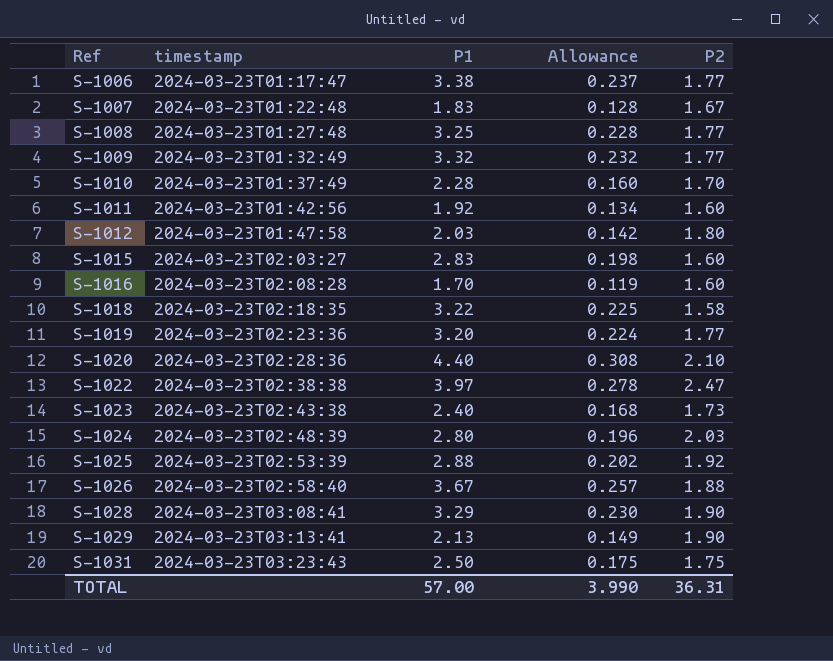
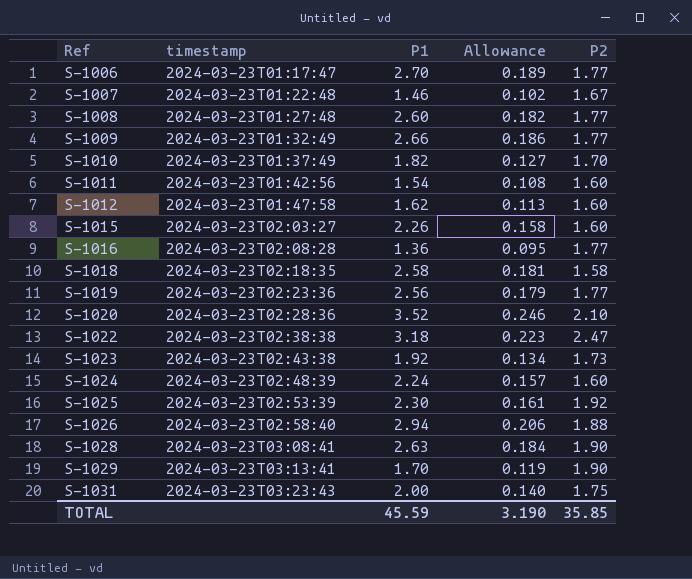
S-1006 | P1: 3.38 -> 2.70
S-1006 | Allowance: 0.237 -> 0.189
S-1007 | P1: 1.83 -> 1.46
S-1007 | Allowance: 0.128 -> 0.102
S-1008 | P1: 3.25 -> 2.60
S-1008 | Allowance: 0.228 -> 0.182
S-1009 | P1: 3.32 -> 2.66
S-1009 | Allowance: 0.232 -> 0.186
S-1010 | P1: 2.28 -> 1.82
S-1010 | Allowance: 0.160 -> 0.127
S-1011 | P1: 1.92 -> 1.54
S-1011 | Allowance: 0.134 -> 0.108
S-1012 | P1: 2.03 -> 1.62
S-1012 | Allowance: 0.142 -> 0.113
S-1012 | P2: 1.80 -> 1.60
S-1015 | P1: 2.83 -> 2.26
S-1015 | Allowance: 0.198 -> 0.158
S-1016 | P1: 1.70 -> 1.36
S-1016 | Allowance: 0.119 -> 0.095
S-1016 | P2: 1.60 -> 1.77
S-1018 | P1: 3.22 -> 2.58
S-1018 | Allowance: 0.225 -> 0.181
S-1019 | P1: 3.20 -> 2.56
S-1019 | Allowance: 0.224 -> 0.179
S-1020 | P1: 4.40 -> 3.52
S-1020 | Allowance: 0.308 -> 0.246
S-1022 | P1: 3.97 -> 3.18
S-1022 | Allowance: 0.278 -> 0.223
S-1023 | P1: 2.40 -> 1.92
S-1023 | Allowance: 0.168 -> 0.134
S-1024 | P1: 2.80 -> 2.24
S-1024 | Allowance: 0.196 -> 0.157
S-1024 | P2: 2.03 -> 1.60
S-1025 | P1: 2.88 -> 2.30
S-1025 | Allowance: 0.202 -> 0.161
S-1026 | P1: 3.67 -> 2.94
S-1026 | Allowance: 0.257 -> 0.206
S-1028 | P1: 3.29 -> 2.63
S-1028 | Allowance: 0.230 -> 0.184
S-1029 | P1: 2.13 -> 1.70
S-1029 | Allowance: 0.149 -> 0.119
S-1031 | P1: 2.50 -> 2.00
S-1031 | Allowance: 0.175 -> 0.140
TOTAL | P1: 57.00 -> 45.59
TOTAL | Allowance: 3.990 -> 3.190
TOTAL | P2: 36.31 -> 35.85

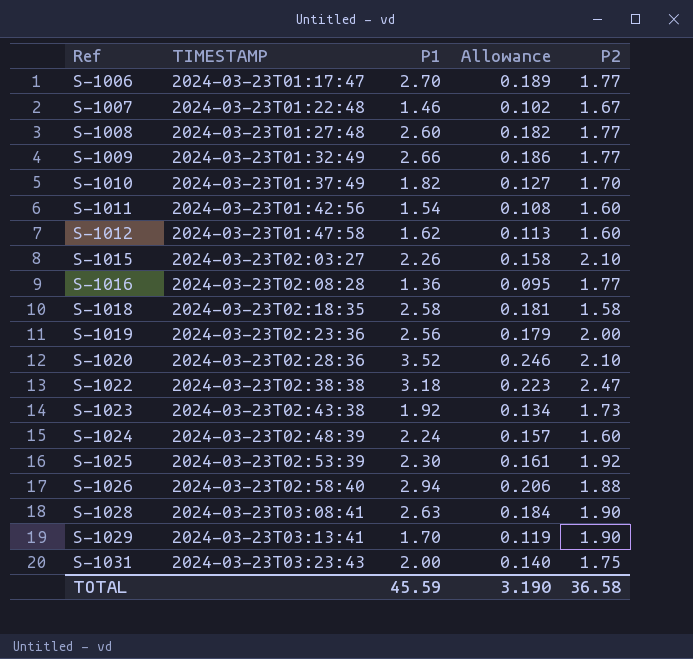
column name: timestamp -> TIMESTAMP
S-1015 | P2: 1.60 -> 2.10
S-1019 | P2: 1.77 -> 2.00
TOTAL | P2: 35.85 -> 36.58

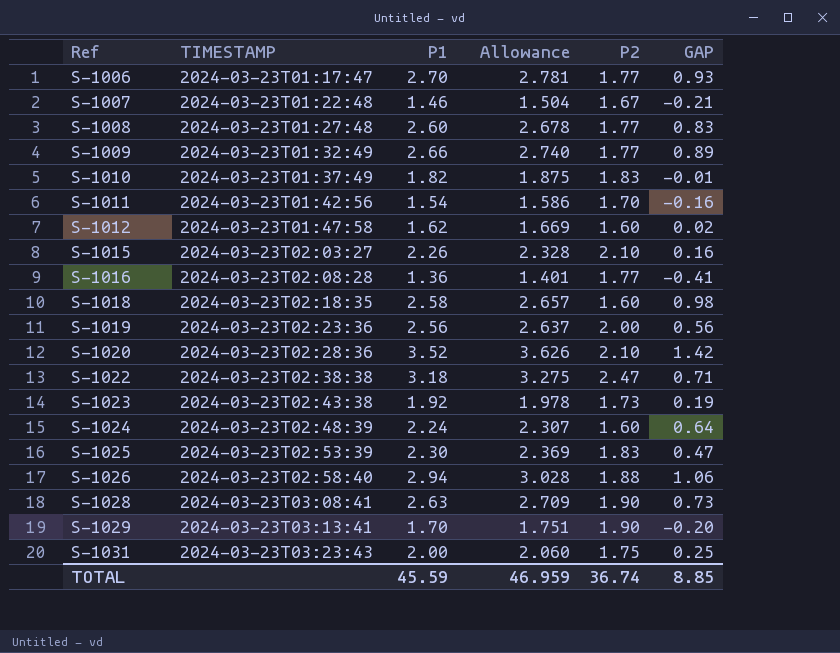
column Allowance | formula: [P1] * 0.07 -> [P1] * 1.03
column GAP | formula: none -> [P1] - [P2]
S-1010 | P2: 1.70 -> 1.83
S-1011 | P2: 1.60 -> 1.70
S-1018 | P2: 1.58 -> 1.60
S-1025 | P2: 1.92 -> 1.83
TOTAL | Allowance: 3.190 -> 46.959
TOTAL | P2: 36.58 -> 36.74

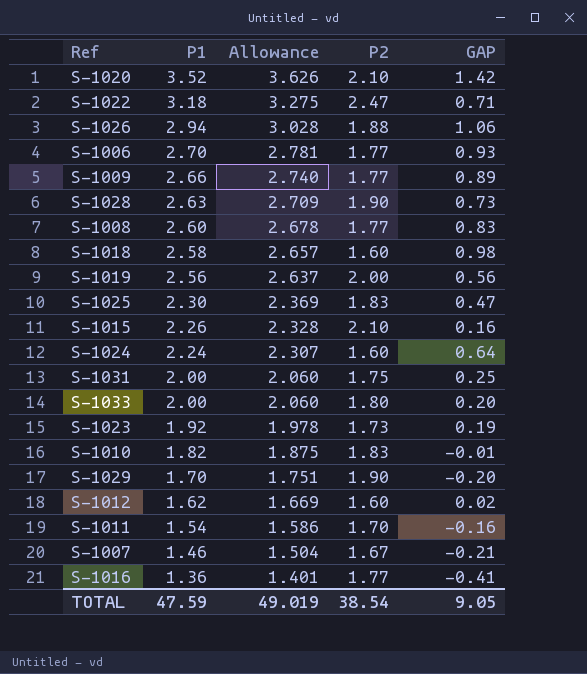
row order: Ref ascending -> P1 descending
column TIMESTAMP | position: 2 -> none
row S-1033: none -> 2.00 | 2.060 | 1.80 | 0.20
TOTAL | P1: 45.59 -> 47.59
TOTAL | Allowance: 46.959 -> 49.019
TOTAL | P2: 36.74 -> 38.54
TOTAL | GAP: 8.85 -> 9.05

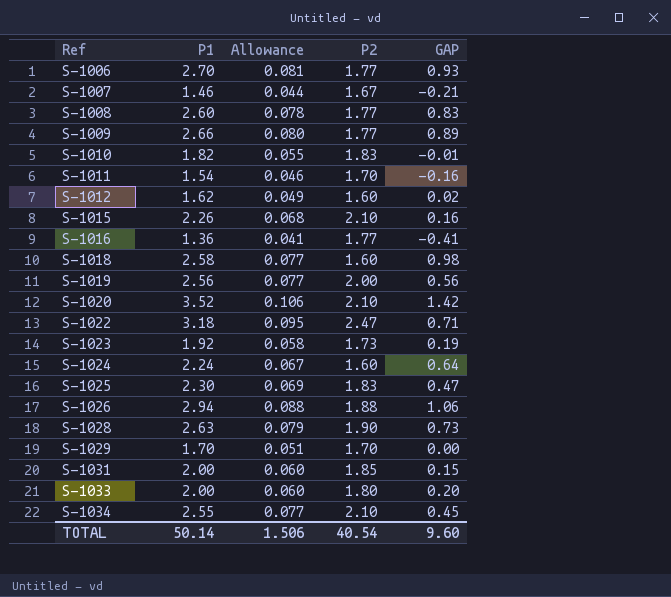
row order: P1 descending -> Ref ascending
column Allowance | formula: [P1] * 1.03 -> [P1] * 0.03
S-1029 | P2: 1.90 -> 1.70
S-1029 | GAP: -0.20 -> 0.00
S-1031 | P2: 1.75 -> 1.85
S-1031 | GAP: 0.25 -> 0.15
row S-1034: none -> 2.55 | 0.077 | 2.10 | 0.45
TOTAL | P1: 47.59 -> 50.14
TOTAL | Allowance: 49.019 -> 1.506
TOTAL | P2: 38.54 -> 40.54
TOTAL | GAP: 9.05 -> 9.60

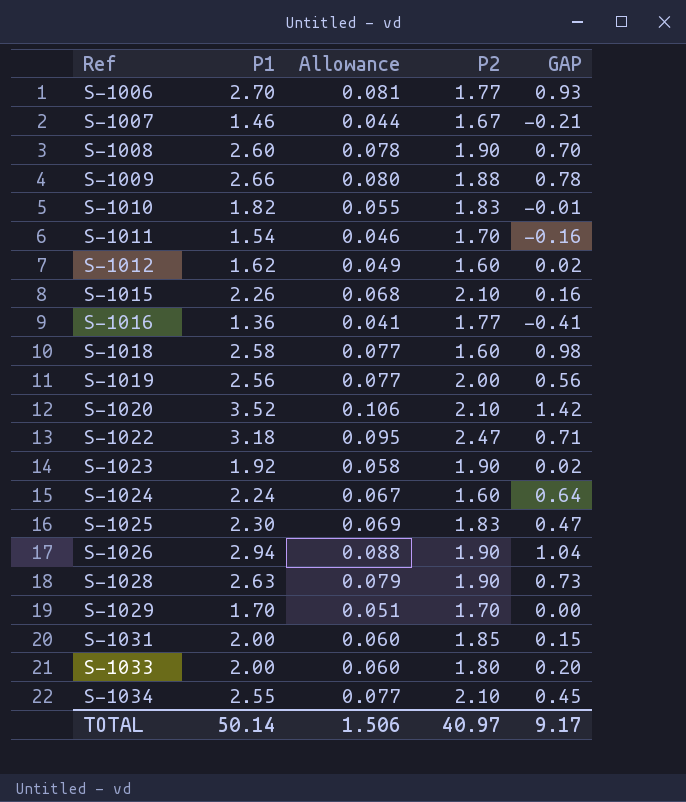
S-1008 | P2: 1.77 -> 1.90
S-1008 | GAP: 0.83 -> 0.70
S-1009 | P2: 1.77 -> 1.88
S-1009 | GAP: 0.89 -> 0.78
S-1023 | P2: 1.73 -> 1.90
S-1023 | GAP: 0.19 -> 0.02
S-1026 | P2: 1.88 -> 1.90
S-1026 | GAP: 1.06 -> 1.04
TOTAL | P2: 40.54 -> 40.97
TOTAL | GAP: 9.60 -> 9.17

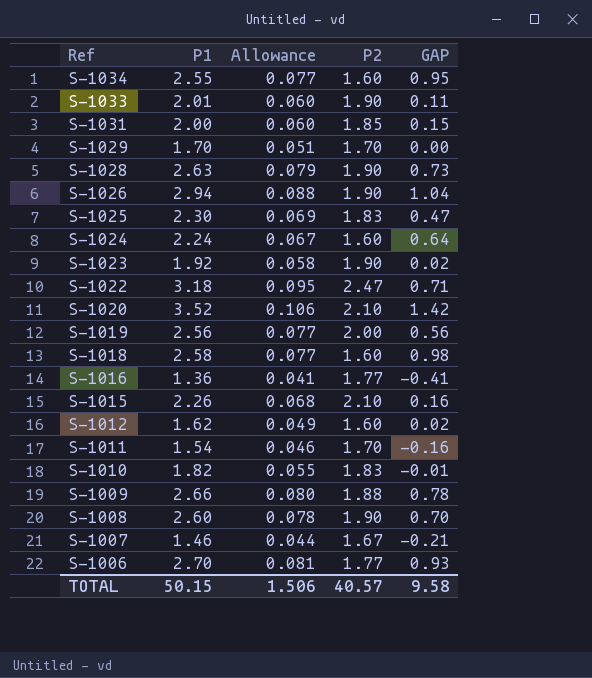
row order: Ref ascending -> Ref descending
S-1034 | P2: 2.10 -> 1.60
S-1034 | GAP: 0.45 -> 0.95
S-1033 | P1: 2.00 -> 2.01
S-1033 | P2: 1.80 -> 1.90
S-1033 | GAP: 0.20 -> 0.11
TOTAL | P1: 50.14 -> 50.15
TOTAL | P2: 40.97 -> 40.57
TOTAL | GAP: 9.17 -> 9.58

